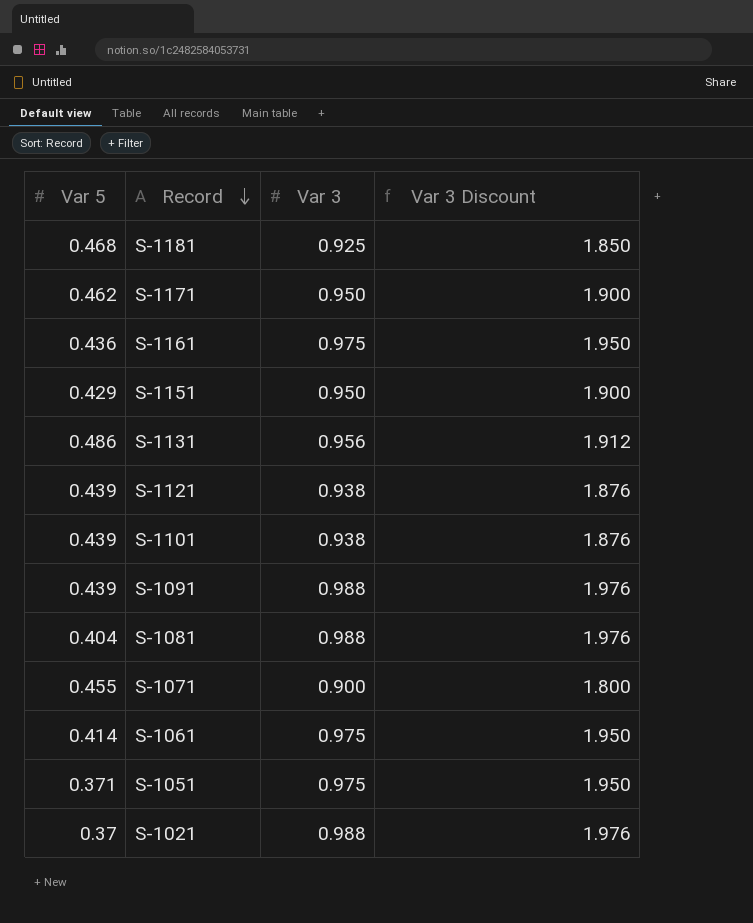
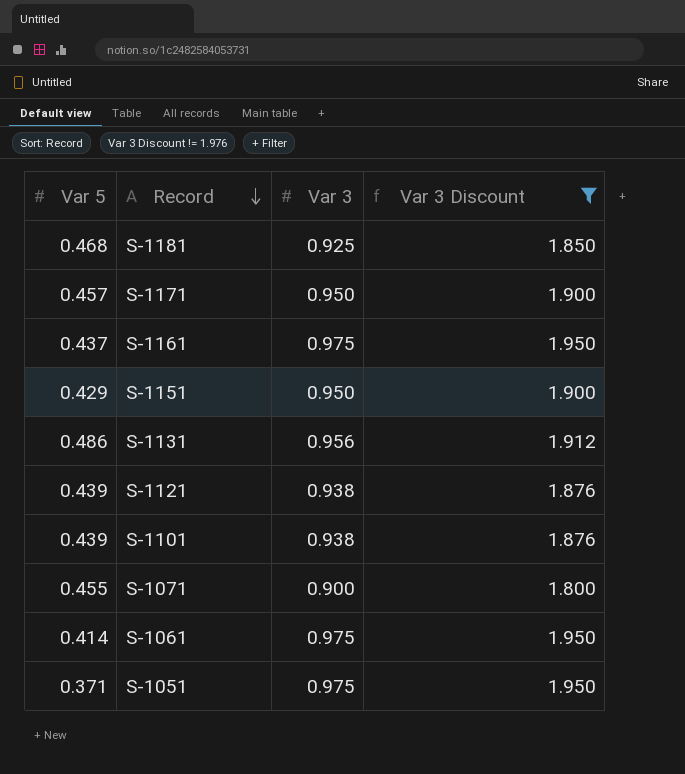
filter: none -> Var 3 Discount != 1.976
S-1171 | Var 5: 0.462 -> 0.457
S-1161 | Var 5: 0.436 -> 0.437

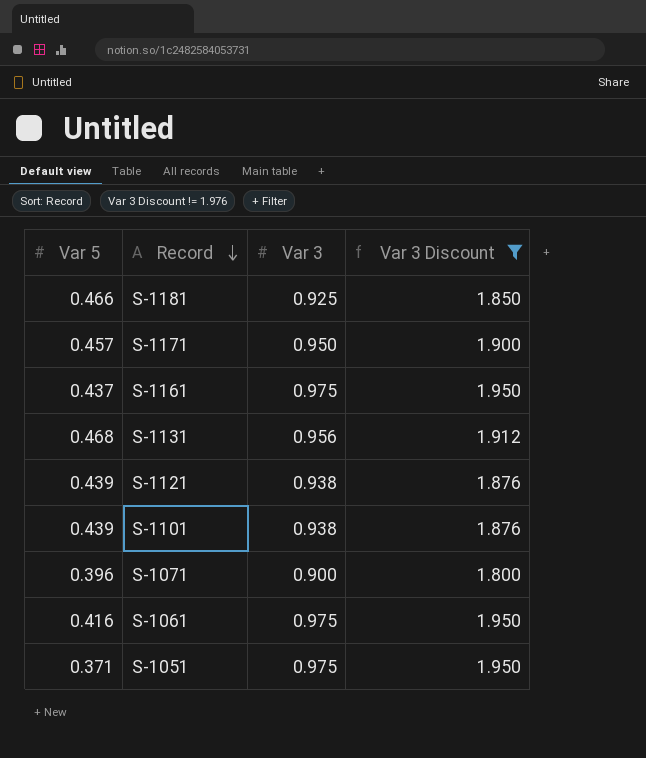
row S-1151: 0.429 | 0.950 | 1.900 -> none
S-1181 | Var 5: 0.468 -> 0.466
S-1131 | Var 5: 0.486 -> 0.468
S-1071 | Var 5: 0.455 -> 0.396
S-1061 | Var 5: 0.414 -> 0.416

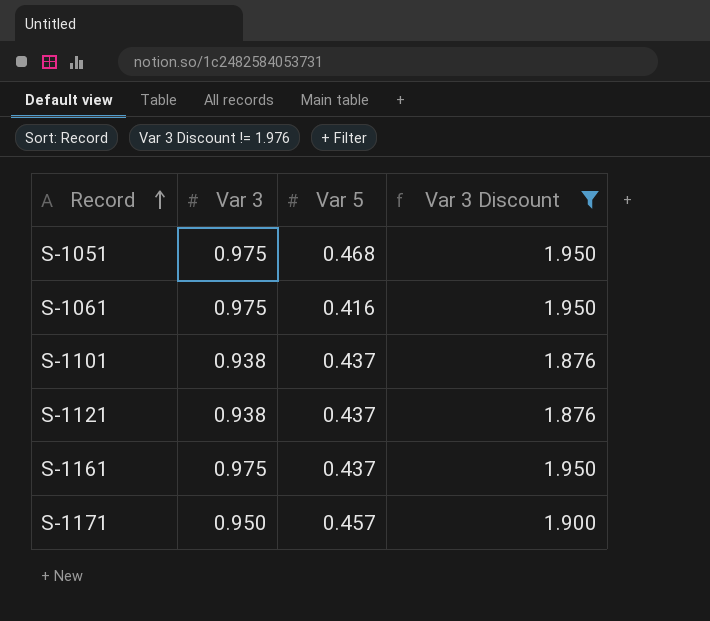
row order: Record descending -> Record ascending
column Var 5 | position: 1 -> 3
row S-1181: 0.466 | 0.925 | 1.850 -> none
row S-1131: 0.468 | 0.956 | 1.912 -> none
row S-1071: 0.396 | 0.900 | 1.800 -> none
S-1051 | Var 5: 0.371 -> 0.468
S-1101 | Var 5: 0.439 -> 0.437
S-1121 | Var 5: 0.439 -> 0.437

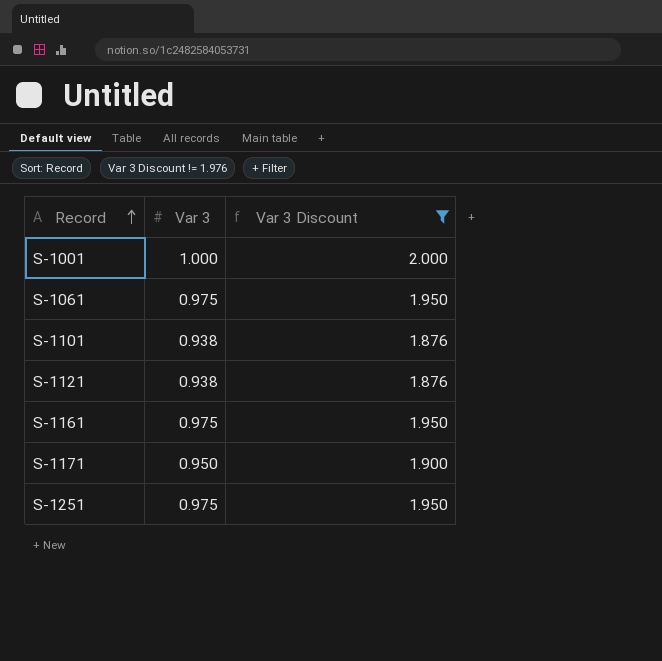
column Var 5 | position: 3 -> none
row S-1051: 0.975 | 0.468 | 1.950 -> none
row S-1001: none -> 1.000 | 2.000
row S-1251: none -> 0.975 | 1.950

